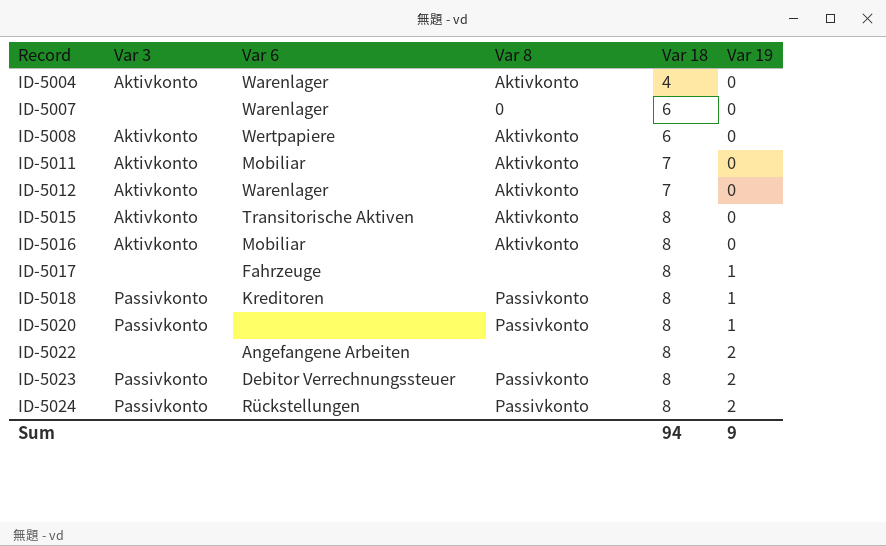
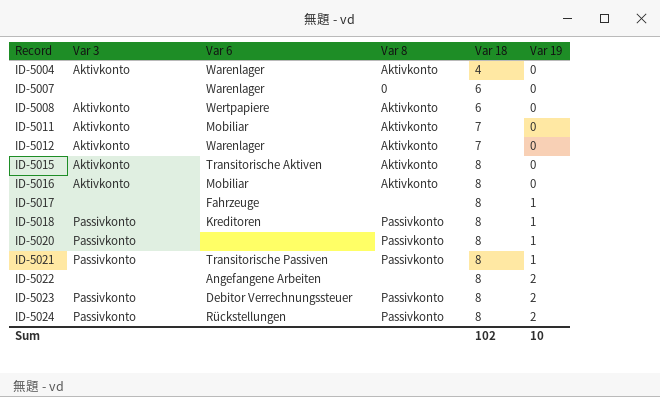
row ID-5021: none -> Passivkonto | Transitorische Passiven | Passivkonto | 8 | 1
Sum | Var 18: 94 -> 102
Sum | Var 19: 9 -> 10

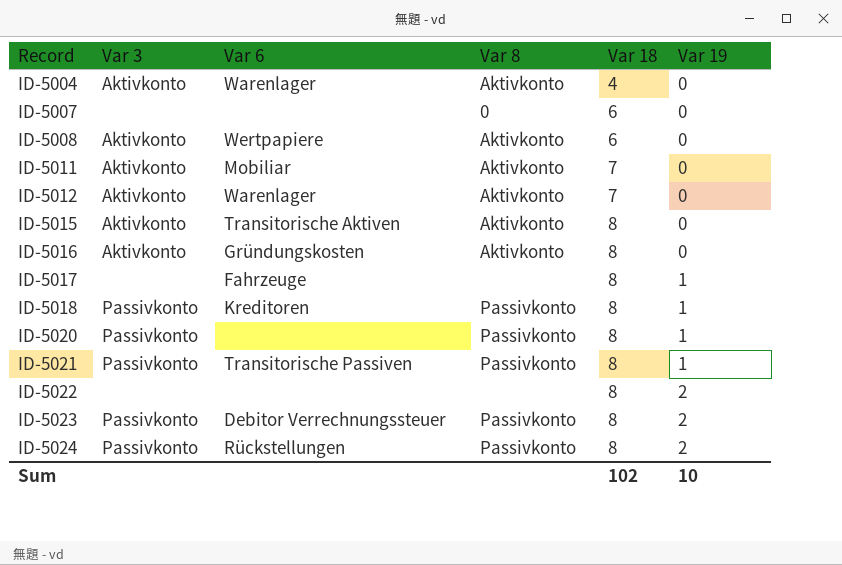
ID-5007 | Var 6: Warenlager -> none
ID-5016 | Var 6: Mobiliar -> Gründungskosten
ID-5022 | Var 6: Angefangene Arbeiten -> none

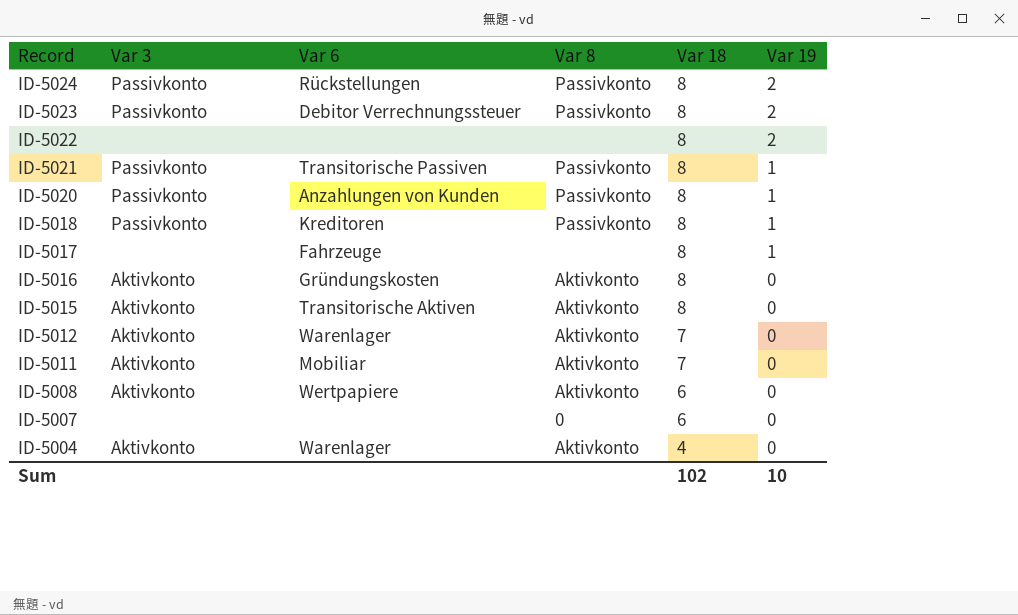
row order: Record ascending -> Record descending
ID-5020 | Var 6: none -> Anzahlungen von Kunden

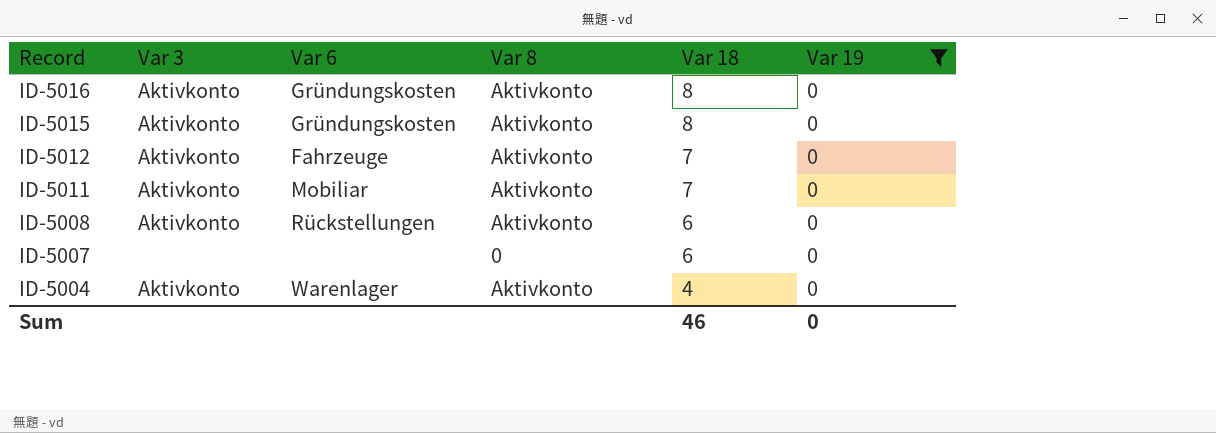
filter: none -> Var 19 = 0
ID-5015 | Var 6: Transitorische Aktiven -> Gründungskosten
ID-5012 | Var 6: Warenlager -> Fahrzeuge
ID-5008 | Var 6: Wertpapiere -> Rückstellungen
Sum | Var 18: 102 -> 46
Sum | Var 19: 10 -> 0

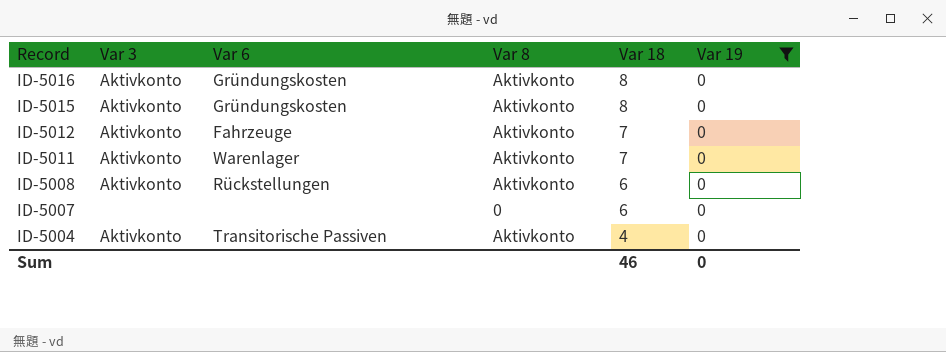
ID-5011 | Var 6: Mobiliar -> Warenlager
ID-5004 | Var 6: Warenlager -> Transitorische Passiven

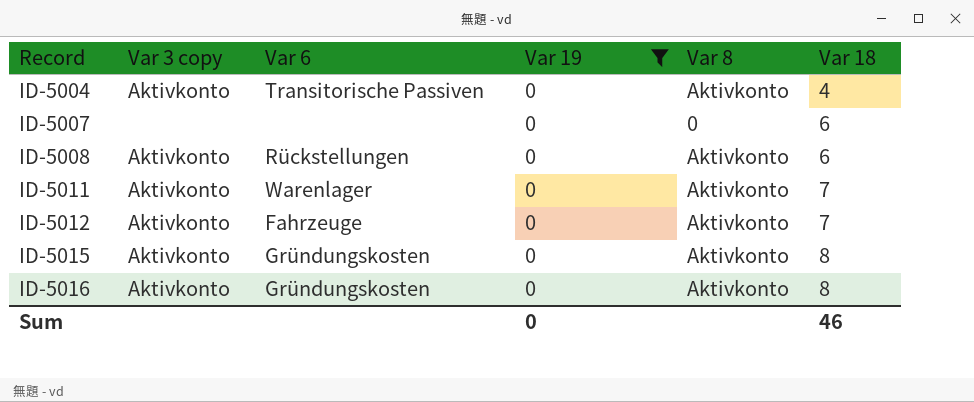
row order: Record descending -> Record ascending
column name: Var 3 -> Var 3 copy
column Var 19 | position: 6 -> 4

